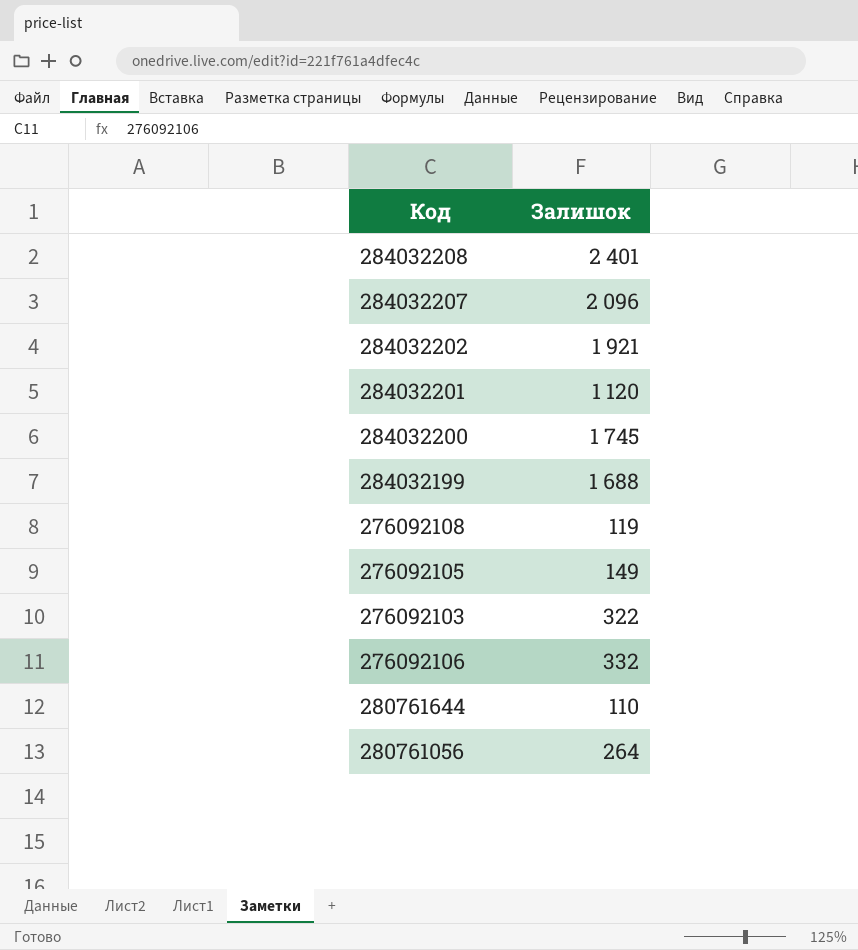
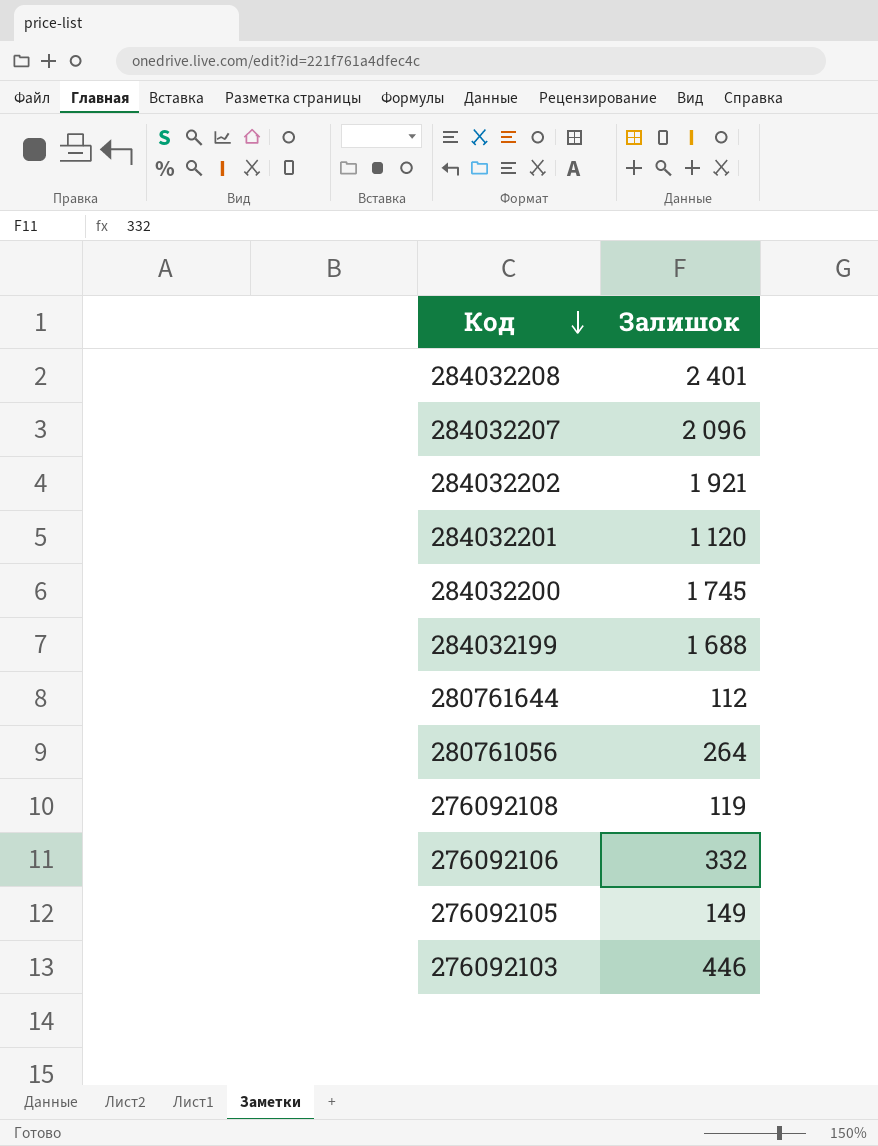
row order: none -> Код descending
280761644 | Залишок: 110 -> 112
276092103 | Залишок: 322 -> 446

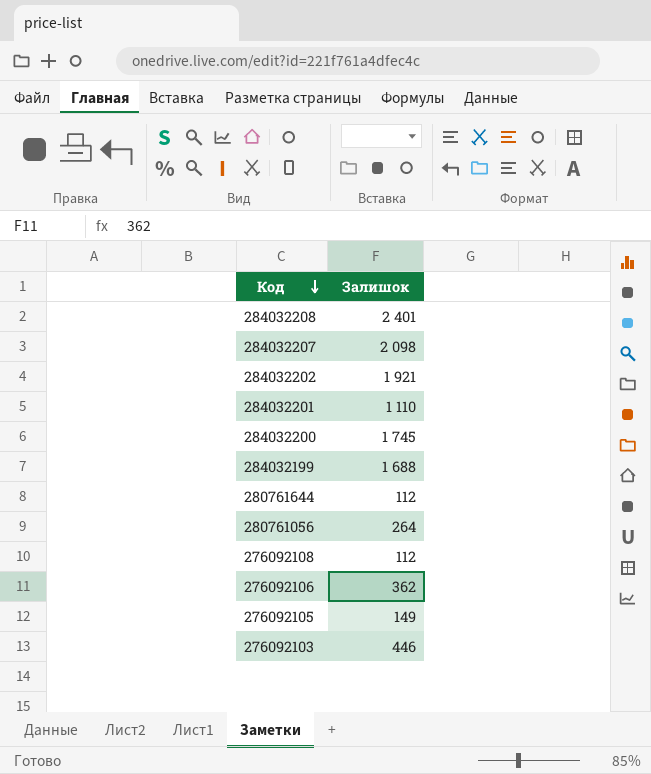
284032207 | Залишок: 2 096 -> 2 098
284032201 | Залишок: 1 120 -> 1 110
276092108 | Залишок: 119 -> 112
276092106 | Залишок: 332 -> 362

